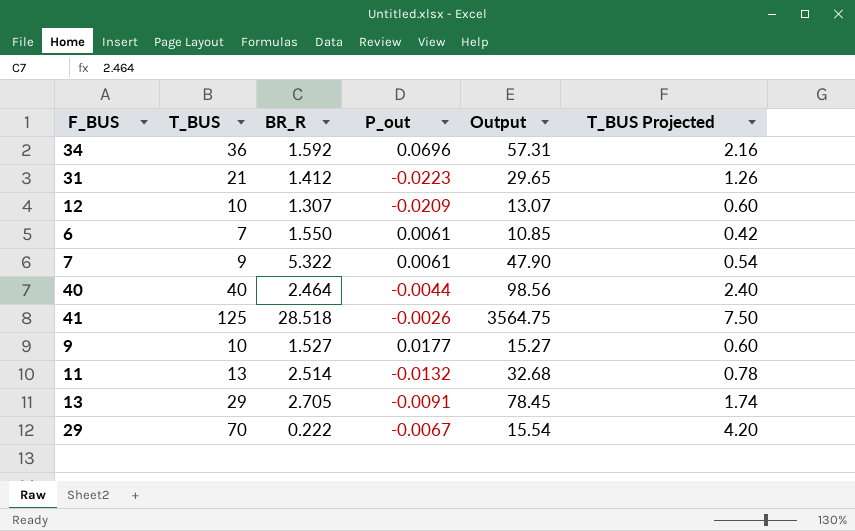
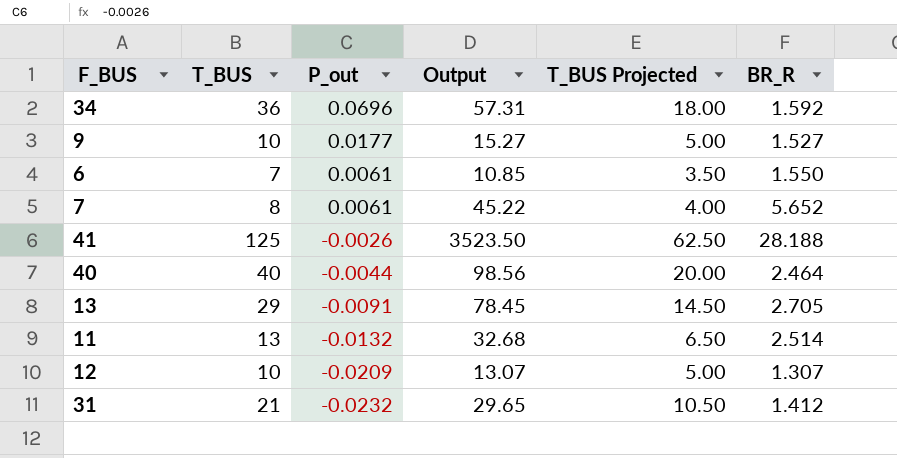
row order: none -> P_out descending
column T_BUS Projected | formula: [T_BUS] * 0.06 -> [T_BUS] * 0.5
column BR_R | position: 3 -> 6
row 29: 70 | 0.222 | -0.0067 | 15.54 | 4.20 -> none
7 | T_BUS: 9 -> 8
7 | Output: 47.90 -> 45.22
7 | BR_R: 5.322 -> 5.652
41 | Output: 3564.75 -> 3523.50
41 | BR_R: 28.518 -> 28.188
31 | P_out: -0.0223 -> -0.0232

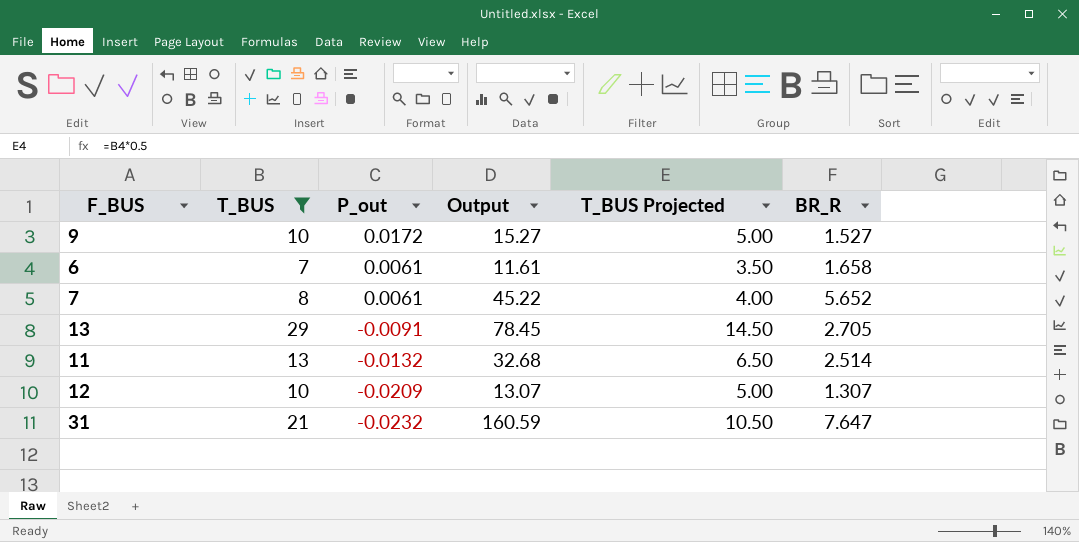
filter: none -> T_BUS <= 29
9 | P_out: 0.0177 -> 0.0172
6 | Output: 10.85 -> 11.61
6 | BR_R: 1.550 -> 1.658
31 | Output: 29.65 -> 160.59
31 | BR_R: 1.412 -> 7.647

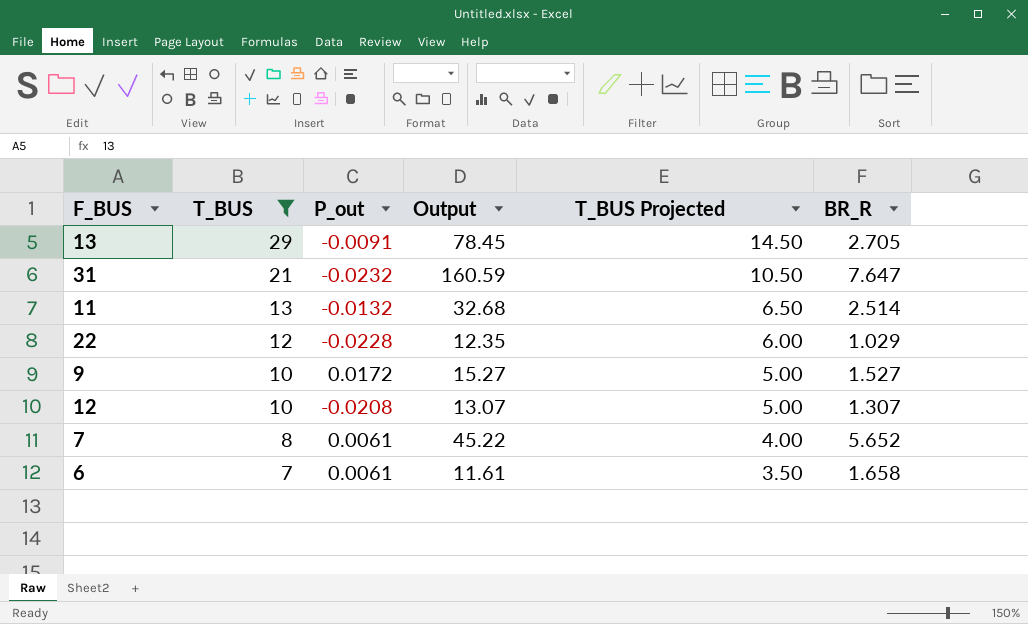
row order: P_out descending -> T_BUS descending
row 22: none -> 12 | -0.0228 | 12.35 | 6.00 | 1.029
12 | P_out: -0.0209 -> -0.0208

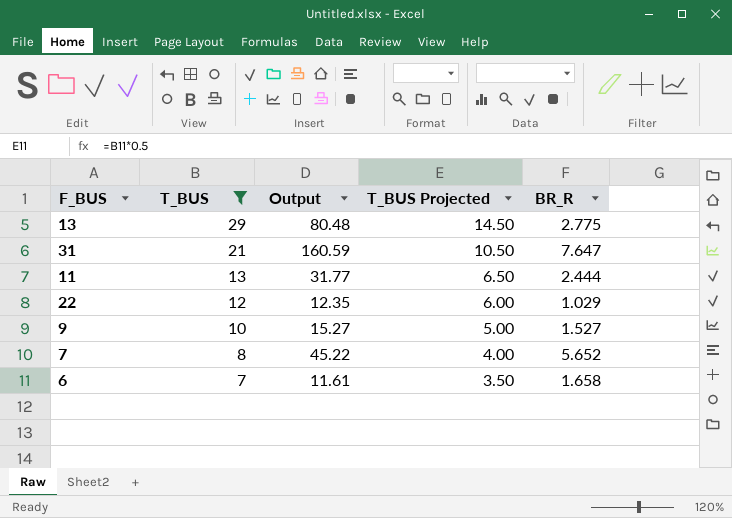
column P_out | position: 3 -> none
row 12: 10 | -0.0208 | 13.07 | 5.00 | 1.307 -> none
13 | Output: 78.45 -> 80.48
13 | BR_R: 2.705 -> 2.775
11 | Output: 32.68 -> 31.77
11 | BR_R: 2.514 -> 2.444

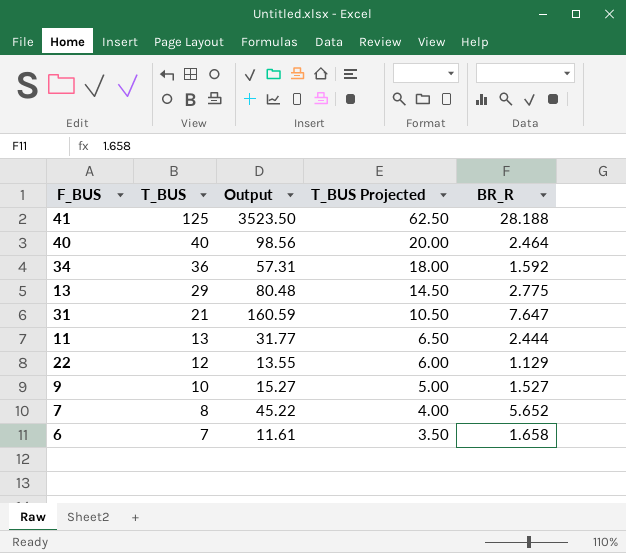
filter: T_BUS <= 29 -> none
22 | Output: 12.35 -> 13.55
22 | BR_R: 1.029 -> 1.129

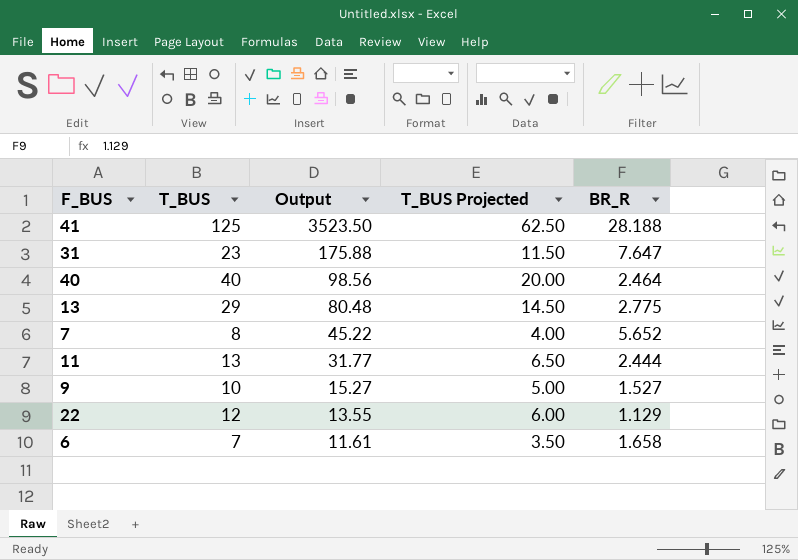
row order: T_BUS descending -> Output descending
row 34: 36 | 57.31 | 18.00 | 1.592 -> none
31 | T_BUS: 21 -> 23
31 | Output: 160.59 -> 175.88
31 | T_BUS Projected: 10.50 -> 11.50

